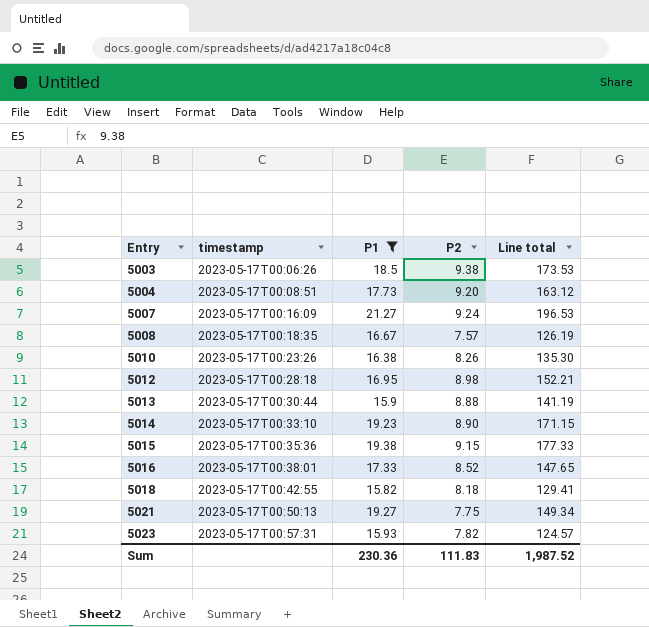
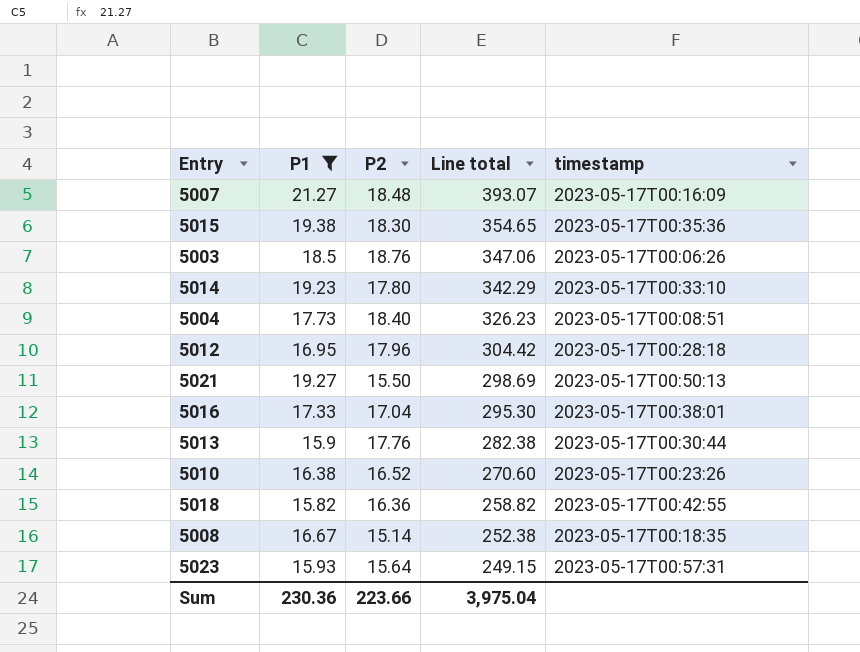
row order: Entry ascending -> Line total descending
column timestamp | position: 2 -> 5
5007 | P2: 9.24 -> 18.48
5007 | Line total: 196.53 -> 393.07
5015 | P2: 9.15 -> 18.30
5015 | Line total: 177.33 -> 354.65
5003 | P2: 9.38 -> 18.76
5003 | Line total: 173.53 -> 347.06
5014 | P2: 8.90 -> 17.80
5014 | Line total: 171.15 -> 342.29
5004 | P2: 9.20 -> 18.40
5004 | Line total: 163.12 -> 326.23
5012 | P2: 8.98 -> 17.96
5012 | Line total: 152.21 -> 304.42
5021 | P2: 7.75 -> 15.50
5021 | Line total: 149.34 -> 298.69
5016 | P2: 8.52 -> 17.04
5016 | Line total: 147.65 -> 295.30
5013 | P2: 8.88 -> 17.76
5013 | Line total: 141.19 -> 282.38
5010 | P2: 8.26 -> 16.52
5010 | Line total: 135.30 -> 270.60
5018 | P2: 8.18 -> 16.36
5018 | Line total: 129.41 -> 258.82
5008 | P2: 7.57 -> 15.14
5008 | Line total: 126.19 -> 252.38
5023 | P2: 7.82 -> 15.64
5023 | Line total: 124.57 -> 249.15
Sum | P2: 111.83 -> 223.66
Sum | Line total: 1,987.52 -> 3,975.04

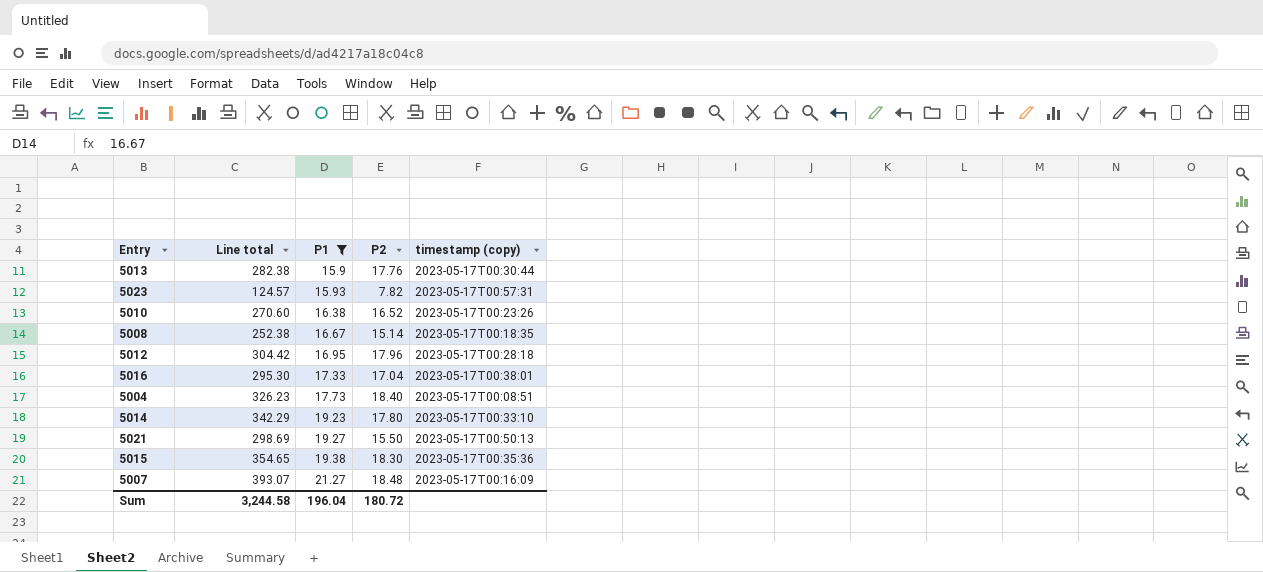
row order: Line total descending -> P1 ascending
column Line total | position: 4 -> 2
column name: timestamp -> timestamp (copy)
row 5003: 18.5 | 18.76 | 347.06 | 2023-05-17T00:06:26 -> none
row 5018: 15.82 | 16.36 | 258.82 | 2023-05-17T00:42:55 -> none
5023 | Line total: 249.15 -> 124.57
5023 | P2: 15.64 -> 7.82
Sum | Line total: 3,975.04 -> 3,244.58
Sum | P1: 230.36 -> 196.04
Sum | P2: 223.66 -> 180.72

